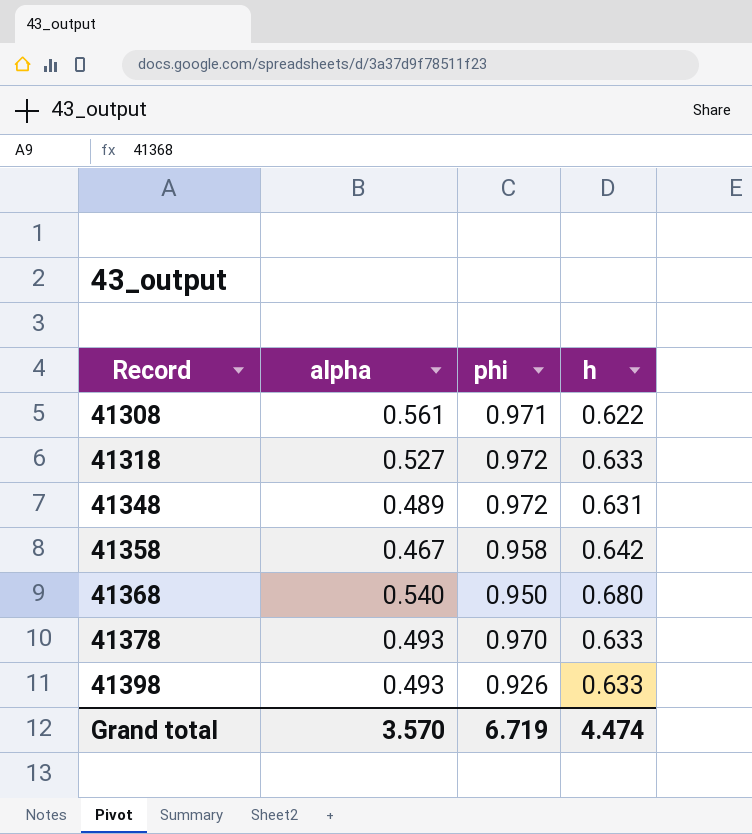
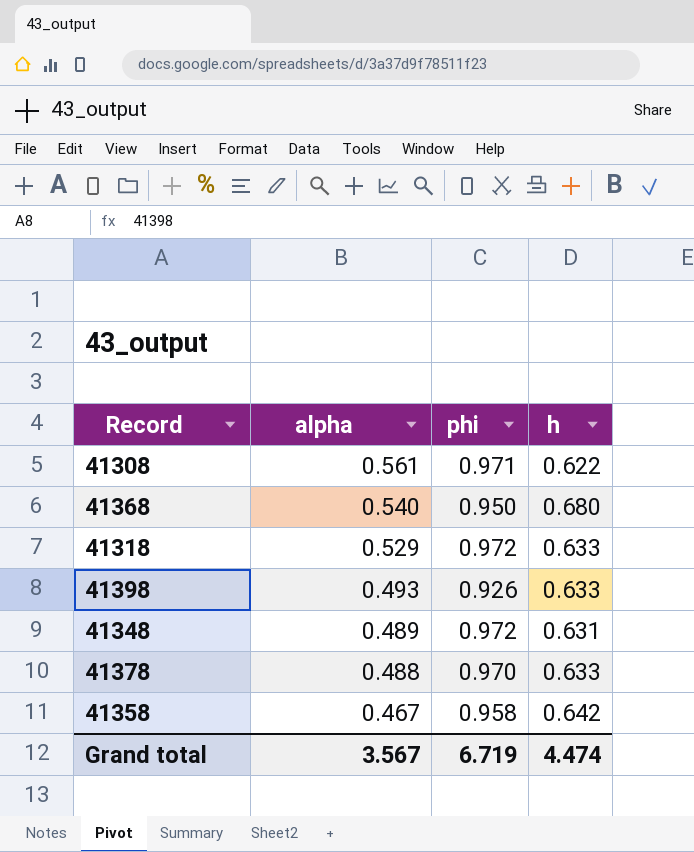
row order: Record ascending -> alpha descending
41318 | alpha: 0.527 -> 0.529
41378 | alpha: 0.493 -> 0.488
Grand total | alpha: 3.570 -> 3.567

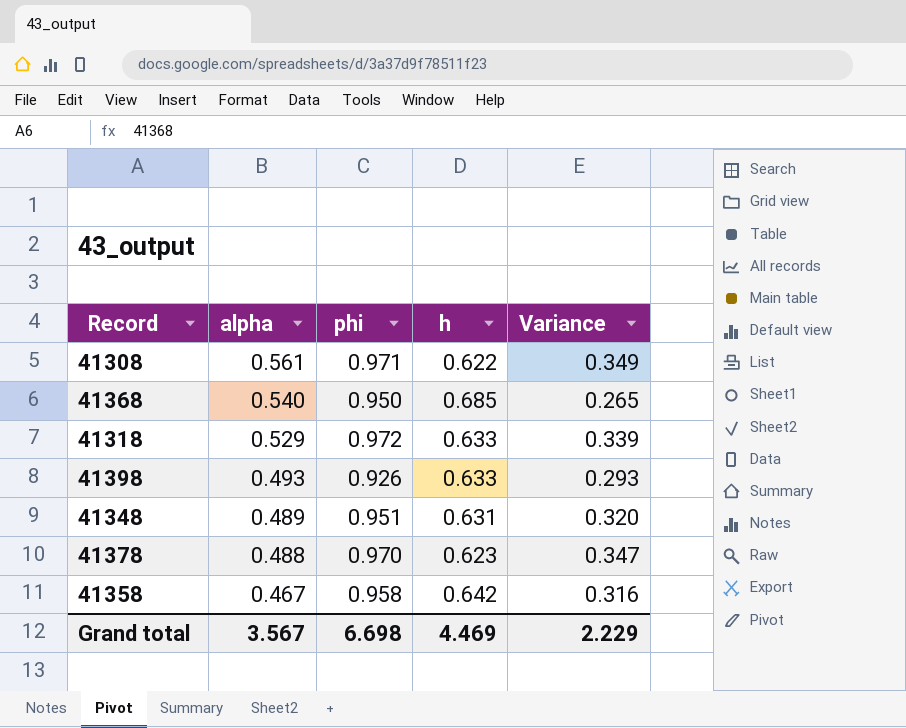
column Variance | formula: none -> [phi] - [h]
41368 | h: 0.680 -> 0.685
41348 | phi: 0.972 -> 0.951
41378 | h: 0.633 -> 0.623
Grand total | phi: 6.719 -> 6.698
Grand total | h: 4.474 -> 4.469

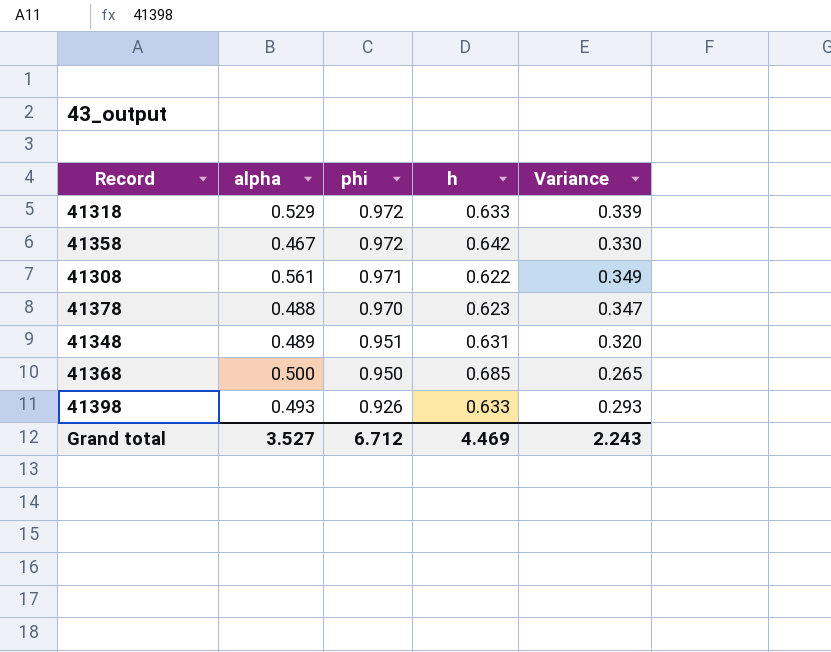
row order: alpha descending -> phi descending
41358 | phi: 0.958 -> 0.972
41358 | Variance: 0.316 -> 0.330
41368 | alpha: 0.540 -> 0.500
Grand total | alpha: 3.567 -> 3.527
Grand total | phi: 6.698 -> 6.712
Grand total | Variance: 2.229 -> 2.243

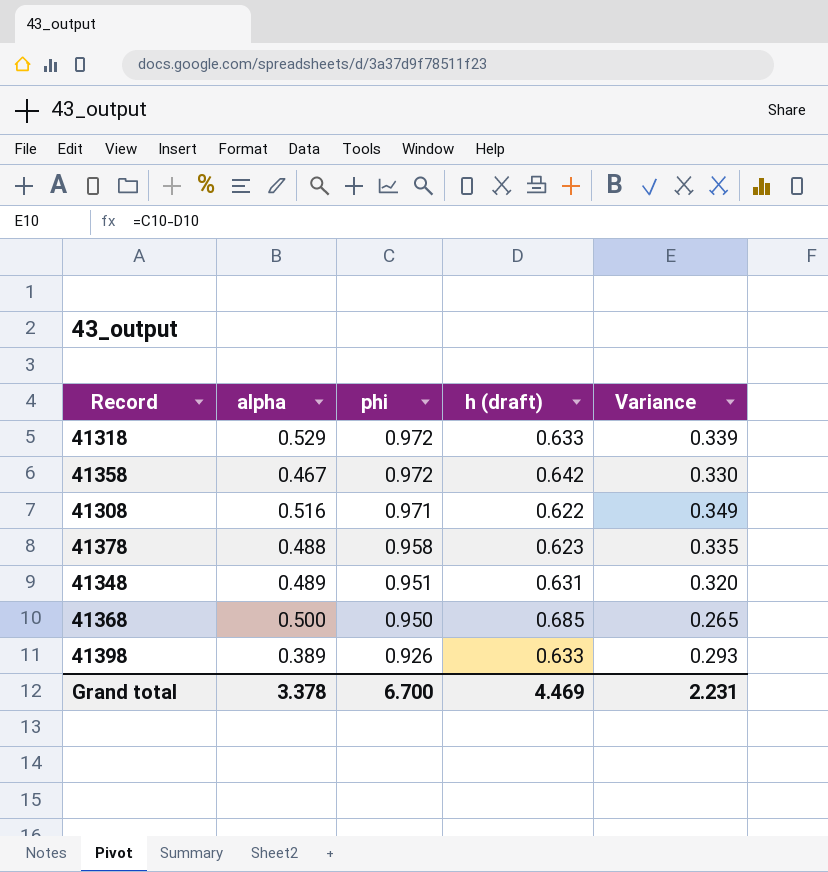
column name: h -> h (draft)
41308 | alpha: 0.561 -> 0.516
41378 | phi: 0.970 -> 0.958
41378 | Variance: 0.347 -> 0.335
41398 | alpha: 0.493 -> 0.389
Grand total | alpha: 3.527 -> 3.378
Grand total | phi: 6.712 -> 6.700
Grand total | Variance: 2.243 -> 2.231

